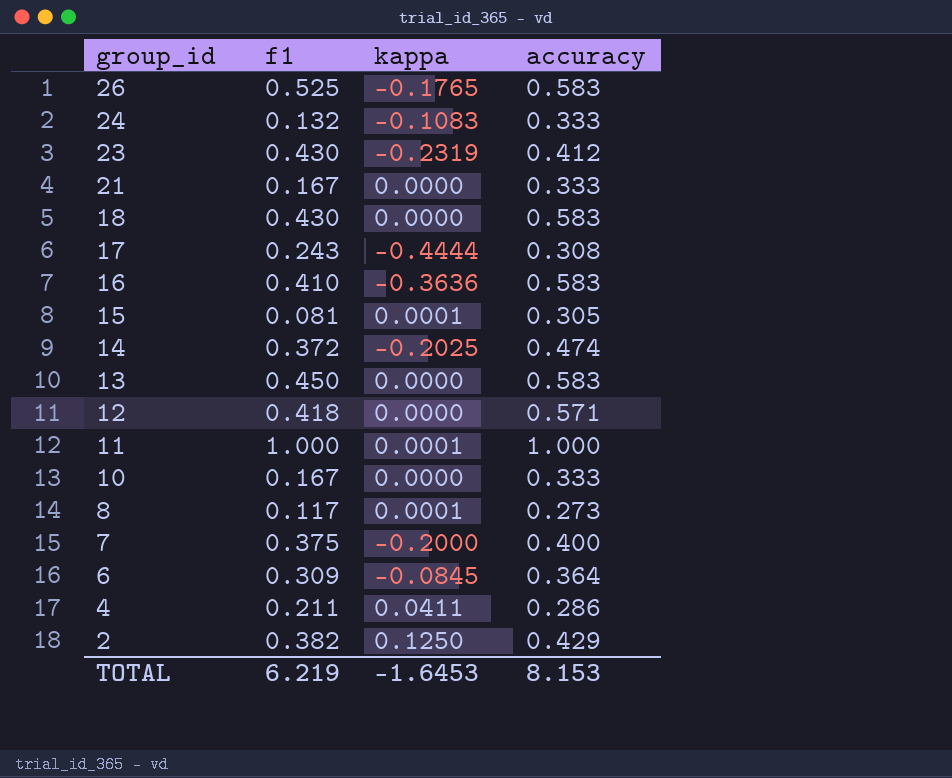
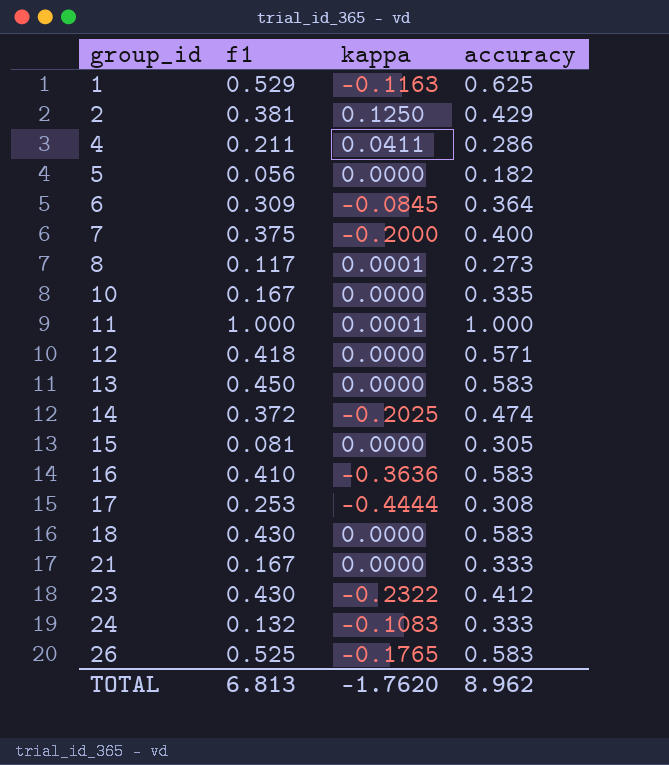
row order: group_id descending -> group_id ascending
row 1: none -> 0.529 | -0.1163 | 0.625
2 | f1: 0.382 -> 0.381
row 5: none -> 0.056 | 0.0000 | 0.182
10 | accuracy: 0.333 -> 0.335
15 | kappa: 0.0001 -> 0.0000
17 | f1: 0.243 -> 0.253
23 | kappa: -0.2319 -> -0.2322
TOTAL | f1: 6.219 -> 6.813
TOTAL | kappa: -1.6453 -> -1.7620
TOTAL | accuracy: 8.153 -> 8.962

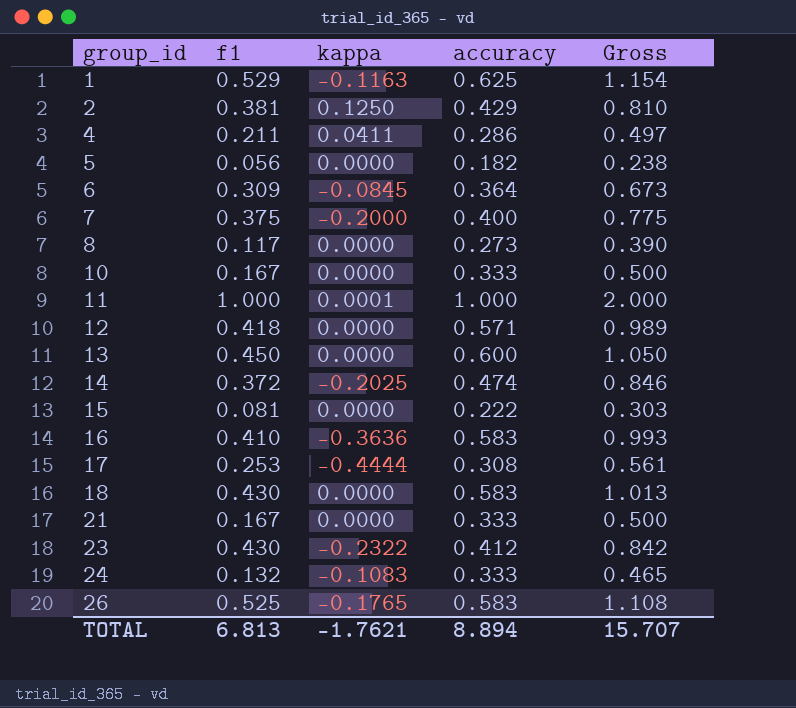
column Gross | formula: none -> [f1] + [accuracy]
8 | kappa: 0.0001 -> 0.0000
10 | accuracy: 0.335 -> 0.333
13 | accuracy: 0.583 -> 0.600
15 | accuracy: 0.305 -> 0.222
TOTAL | kappa: -1.7620 -> -1.7621
TOTAL | accuracy: 8.962 -> 8.894

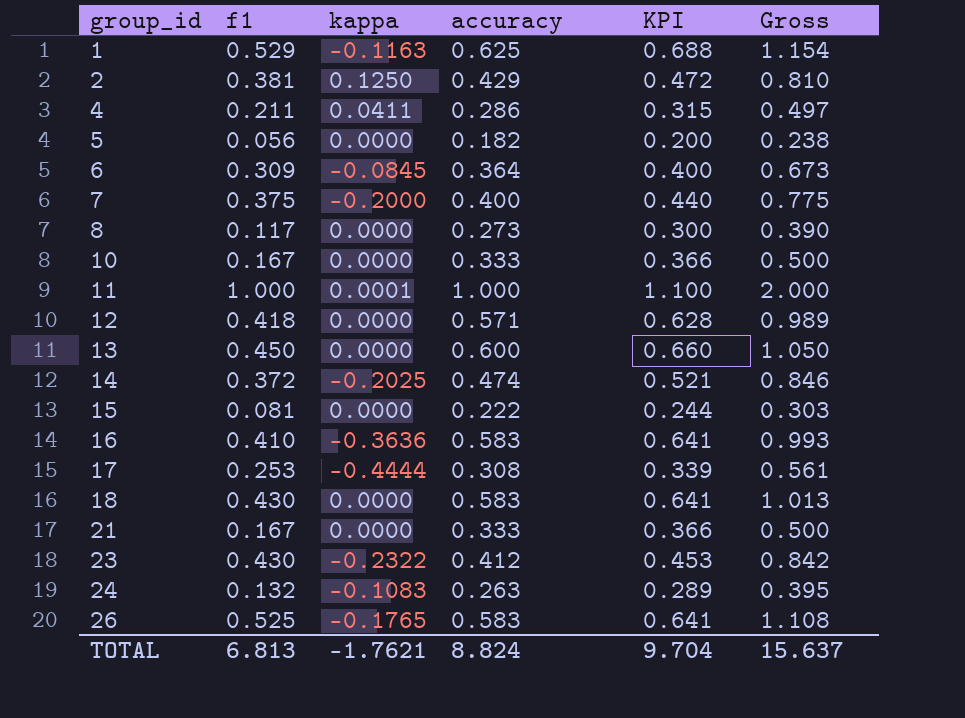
column KPI | formula: none -> [accuracy] * 1.1
24 | accuracy: 0.333 -> 0.263
24 | Gross: 0.465 -> 0.395
TOTAL | accuracy: 8.894 -> 8.824
TOTAL | Gross: 15.707 -> 15.637

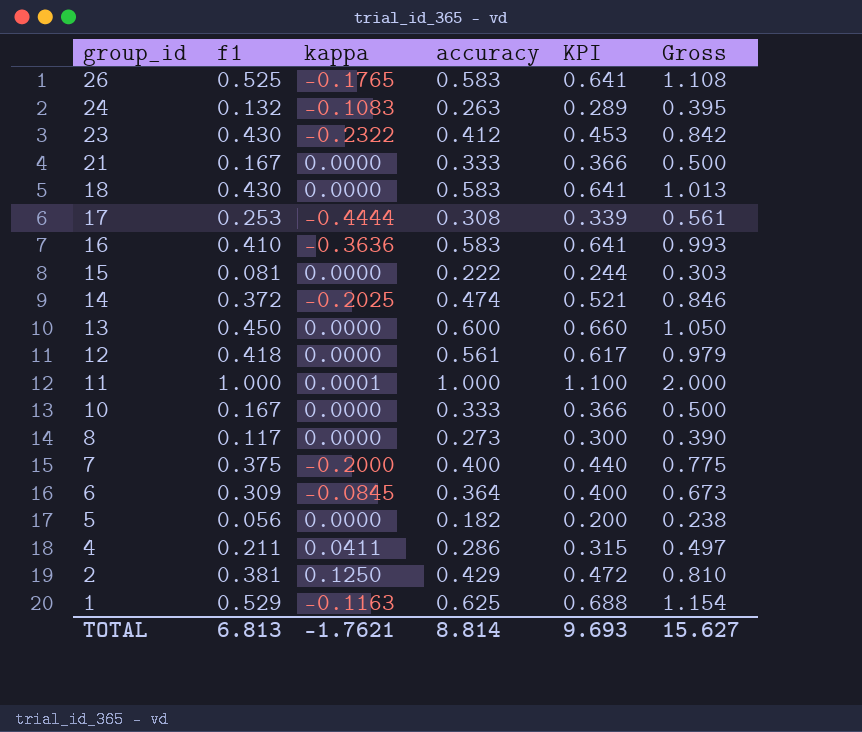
row order: group_id ascending -> group_id descending
12 | accuracy: 0.571 -> 0.561
12 | KPI: 0.628 -> 0.617
12 | Gross: 0.989 -> 0.979
TOTAL | accuracy: 8.824 -> 8.814
TOTAL | KPI: 9.704 -> 9.693
TOTAL | Gross: 15.637 -> 15.627

